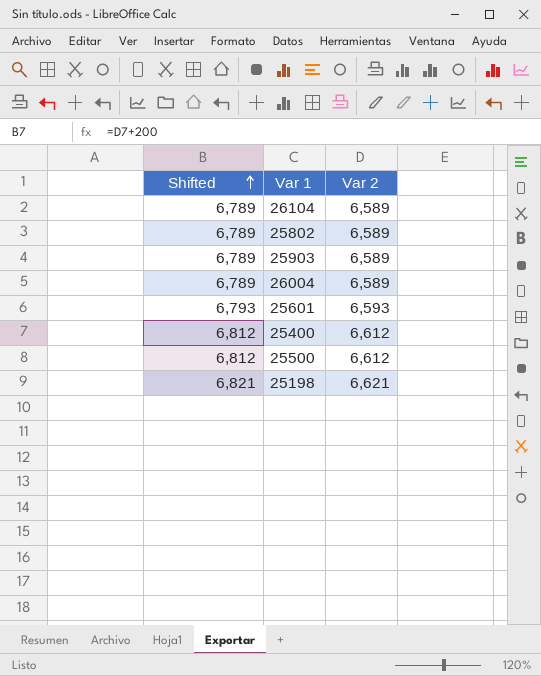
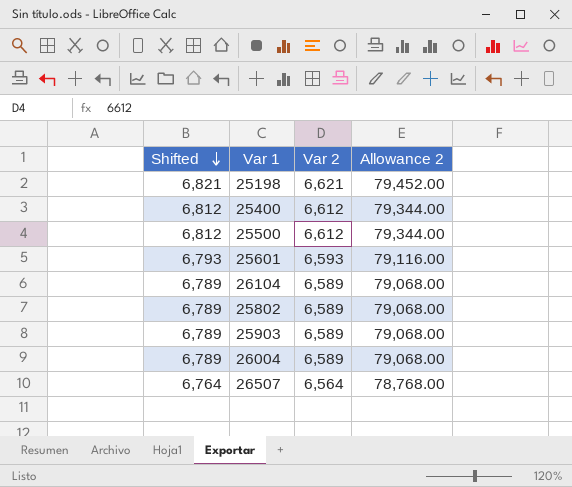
row order: Shifted ascending -> Shifted descending
column Allowance 2 | formula: none -> [Var 2] * 12
row 26507: none -> 6,764 | 6,564 | 78,768.00

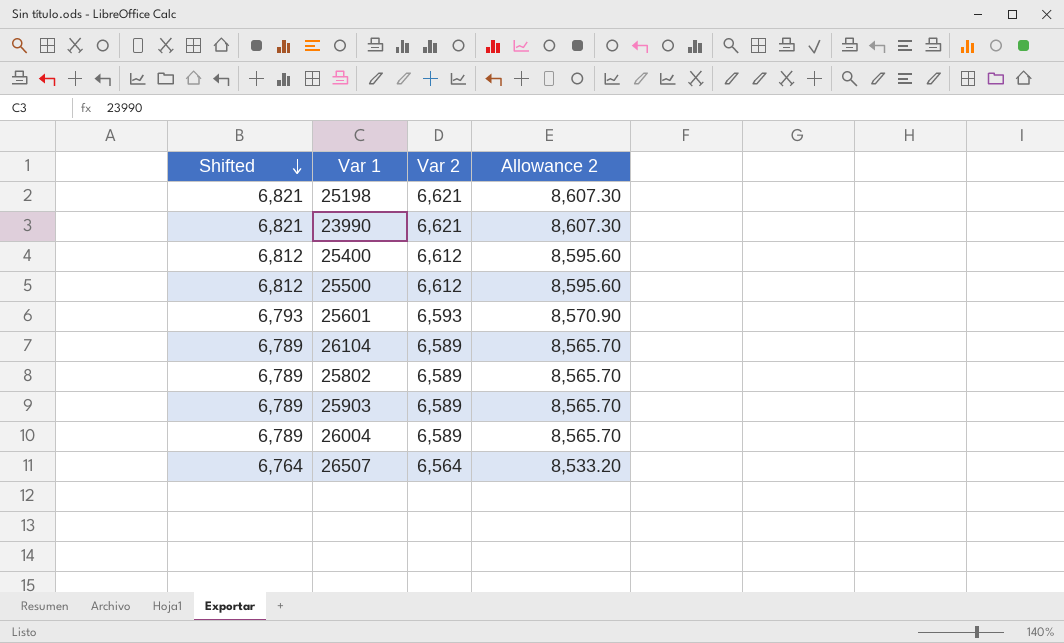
column Allowance 2 | formula: [Var 2] * 12 -> [Var 2] * 1.3
row 23990: none -> 6,821 | 6,621 | 8,607.30

